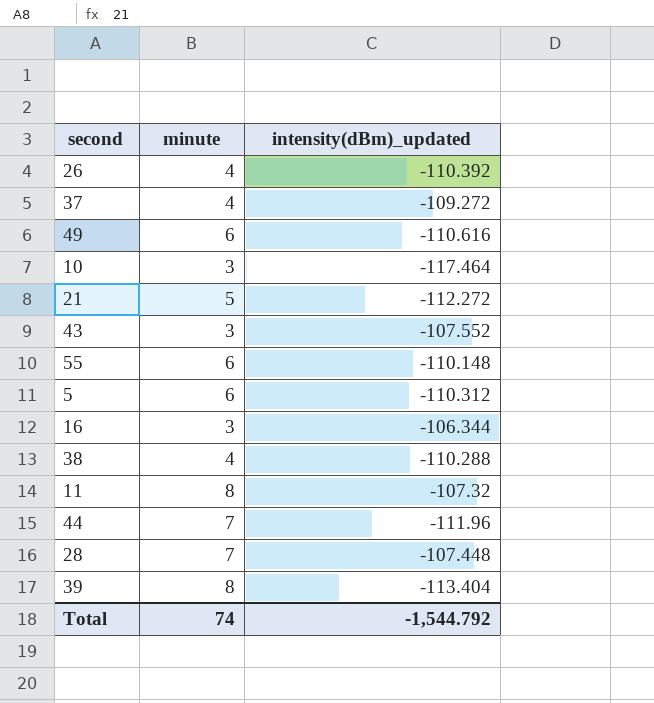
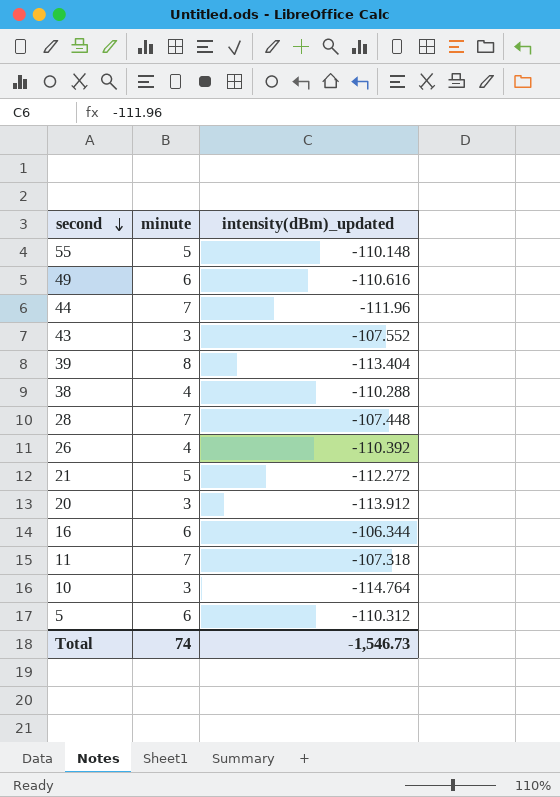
row order: none -> second descending
row 37: 4 | -109.272 -> none
55 | minute: 6 -> 5
row 20: none -> 3 | -113.912
16 | minute: 3 -> 6
11 | minute: 8 -> 7
11 | intensity(dBm)_updated: -107.32 -> -107.318
10 | intensity(dBm)_updated: -117.464 -> -114.764
Total | intensity(dBm)_updated: -1,544.792 -> -1,546.73

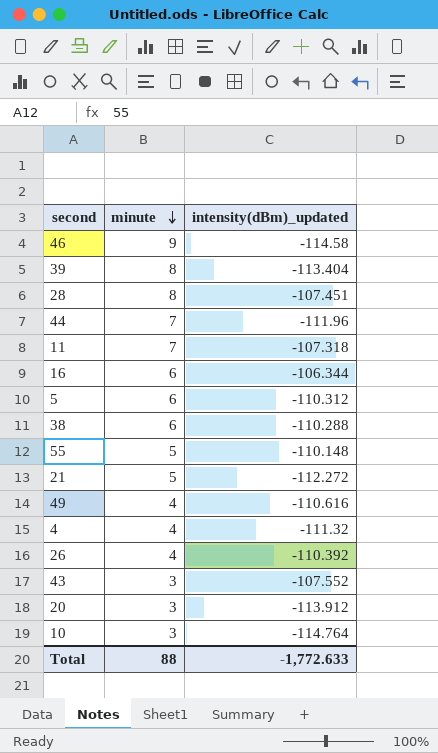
row order: second descending -> minute descending
row 46: none -> 9 | -114.58
28 | minute: 7 -> 8
28 | intensity(dBm)_updated: -107.448 -> -107.451
38 | minute: 4 -> 6
49 | minute: 6 -> 4
row 4: none -> 4 | -111.32
Total | minute: 74 -> 88
Total | intensity(dBm)_updated: -1,546.73 -> -1,772.633

